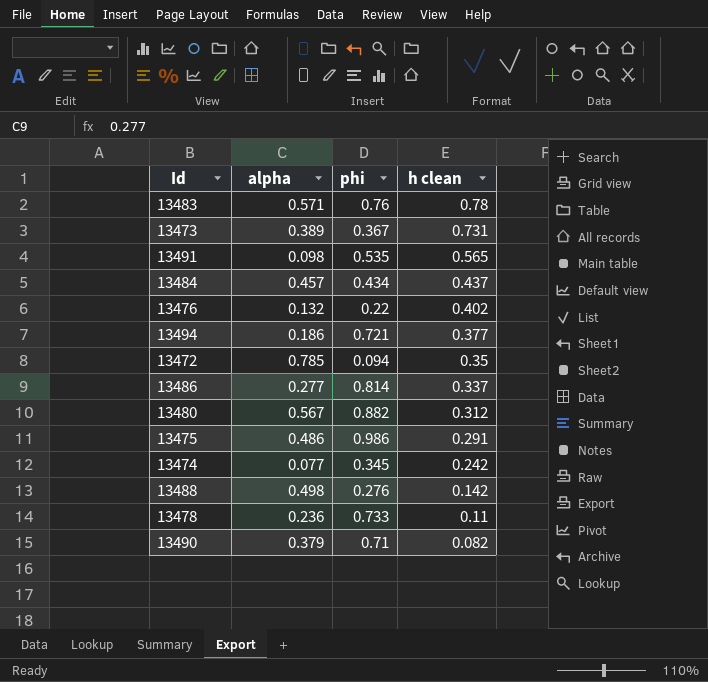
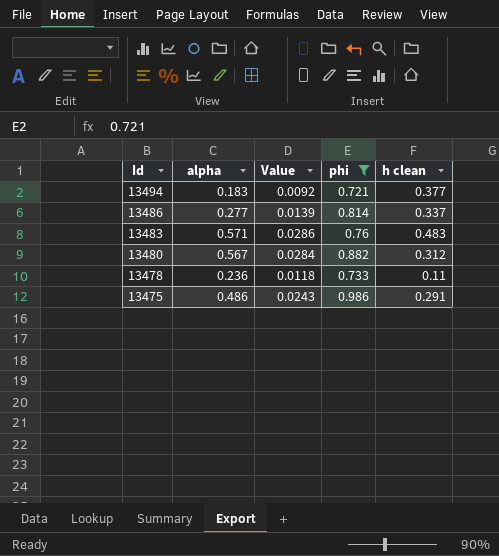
filter: none -> phi >= 0.721
row order: h clean descending -> Id descending
column Value | formula: none -> [alpha] * 0.05
13494 | alpha: 0.186 -> 0.183
13483 | h clean: 0.78 -> 0.483

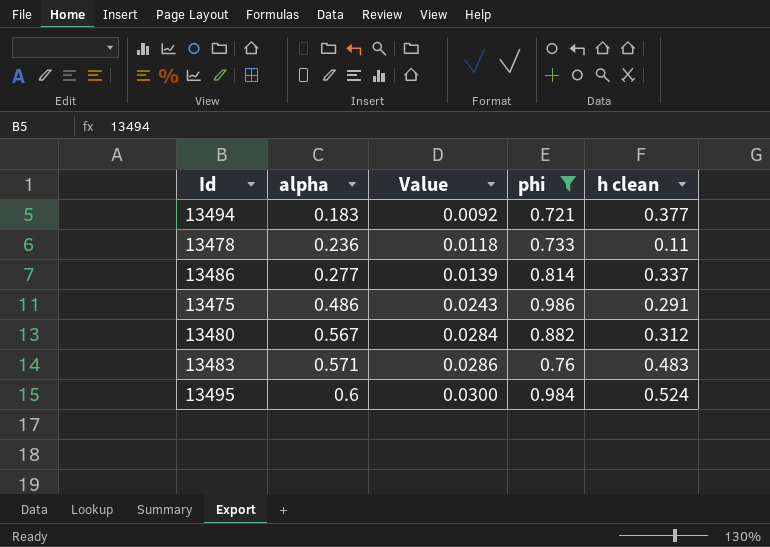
row order: Id descending -> alpha ascending
row 13495: none -> 0.6 | 0.0300 | 0.984 | 0.524

